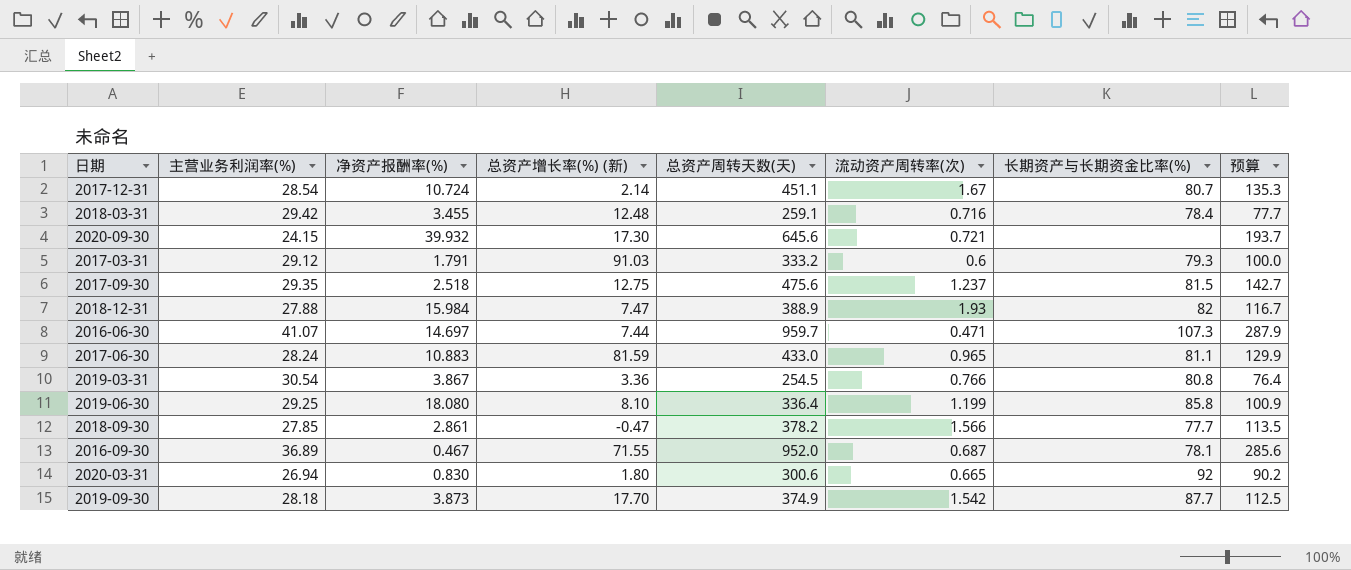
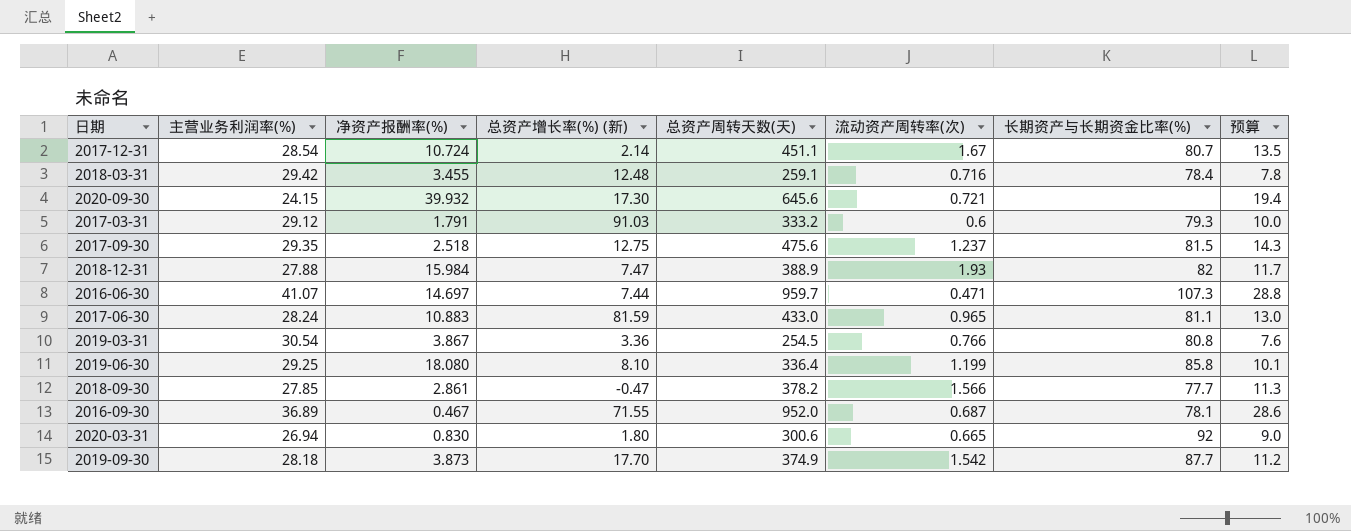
column 预算 | formula: [总资产周转天数(天)] * 0.3 -> [总资产周转天数(天)] * 0.03

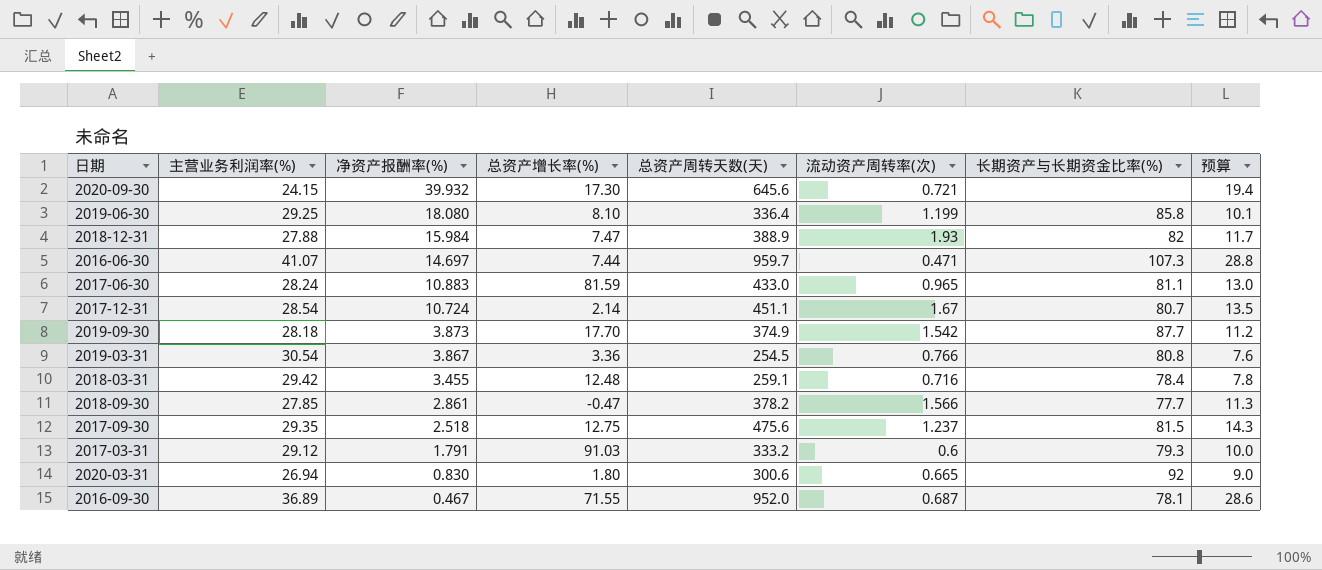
row order: none -> 净资产报酬率(%) descending
column name: 总资产增长率(%) (新) -> 总资产增长率(%)

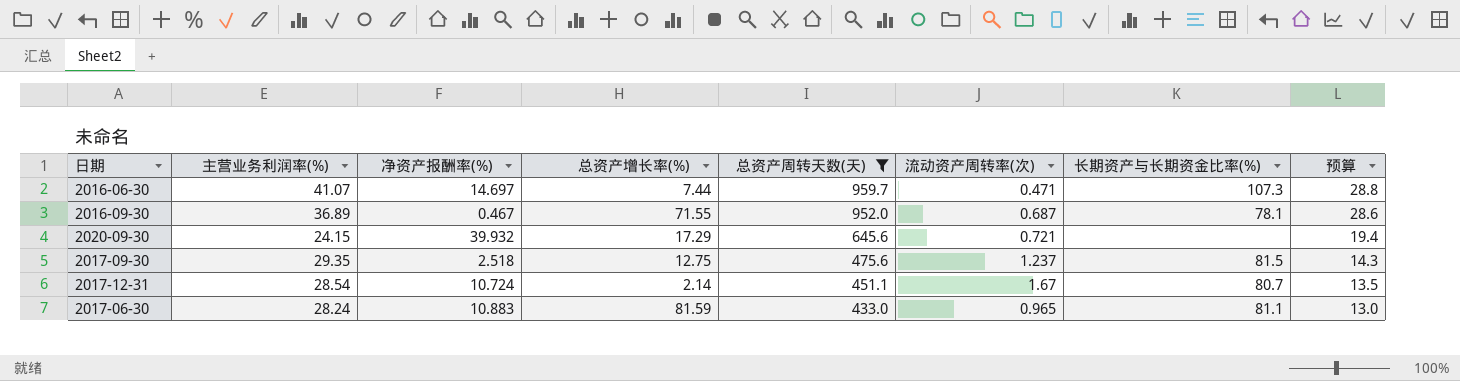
filter: none -> 总资产周转天数(天) >= 433.0
row order: 净资产报酬率(%) descending -> 总资产周转天数(天) descending
2020-09-30 | 总资产增长率(%): 17.30 -> 17.29

